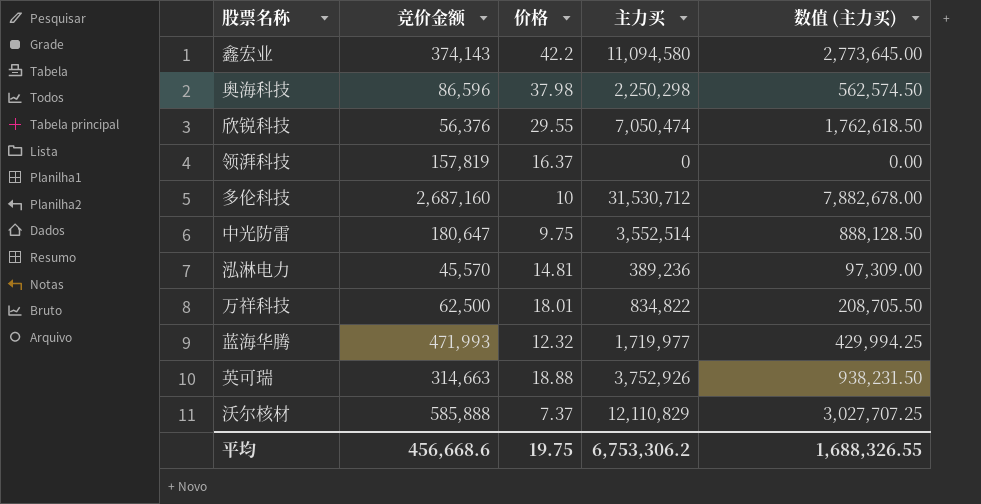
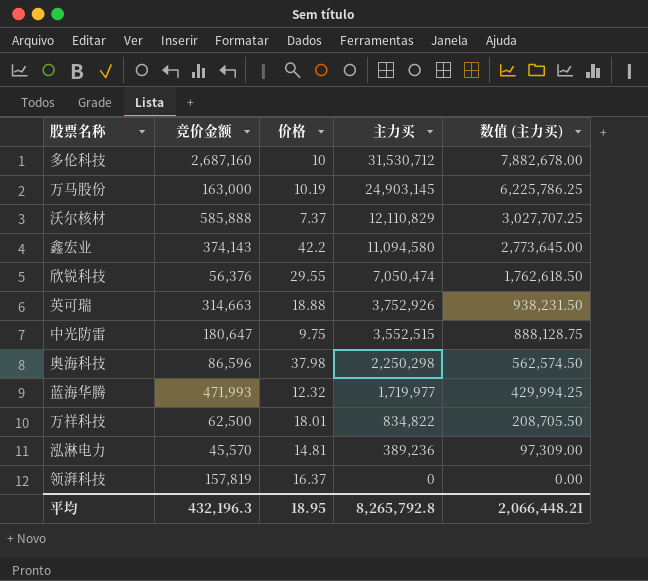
row order: none -> 主力买 descending
row 万马股份: none -> 163,000 | 10.19 | 24,903,145 | 6,225,786.25
中光防雷 | 主力买: 3,552,514 -> 3,552,515
中光防雷 | 数值 (主力买): 888,128.50 -> 888,128.75
平均 | 竞价金额: 456,668.6 -> 432,196.3
平均 | 价格: 19.75 -> 18.95
平均 | 主力买: 6,753,306.2 -> 8,265,792.8
平均 | 数值 (主力买): 1,688,326.55 -> 2,066,448.21

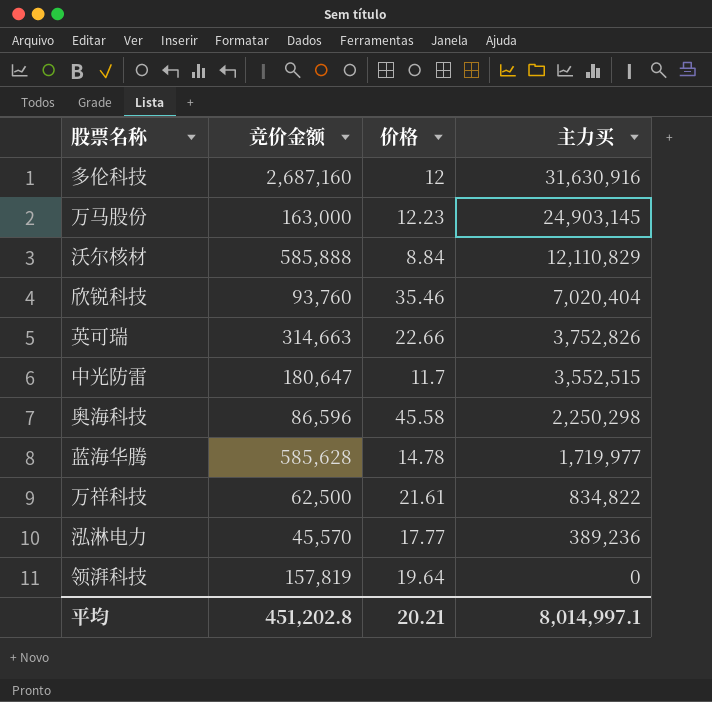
column 数值 (主力买) | formula: [主力买] * 0.25 -> none
row 鑫宏业: 374,143 | 42.2 | 11,094,580 | 2,773,645.00 -> none
多伦科技 | 价格: 10 -> 12
多伦科技 | 主力买: 31,530,712 -> 31,630,916
万马股份 | 价格: 10.19 -> 12.23
沃尔核材 | 价格: 7.37 -> 8.84
欣锐科技 | 竞价金额: 56,376 -> 93,760
欣锐科技 | 价格: 29.55 -> 35.46
欣锐科技 | 主力买: 7,050,474 -> 7,020,404
英可瑞 | 价格: 18.88 -> 22.66
英可瑞 | 主力买: 3,752,926 -> 3,752,826
中光防雷 | 价格: 9.75 -> 11.7
奥海科技 | 价格: 37.98 -> 45.58
蓝海华腾 | 竞价金额: 471,993 -> 585,628
蓝海华腾 | 价格: 12.32 -> 14.78
万祥科技 | 价格: 18.01 -> 21.61
泓淋电力 | 价格: 14.81 -> 17.77
领湃科技 | 价格: 16.37 -> 19.64
平均 | 竞价金额: 432,196.3 -> 451,202.8
平均 | 价格: 18.95 -> 20.21
平均 | 主力买: 8,265,792.8 -> 8,014,997.1

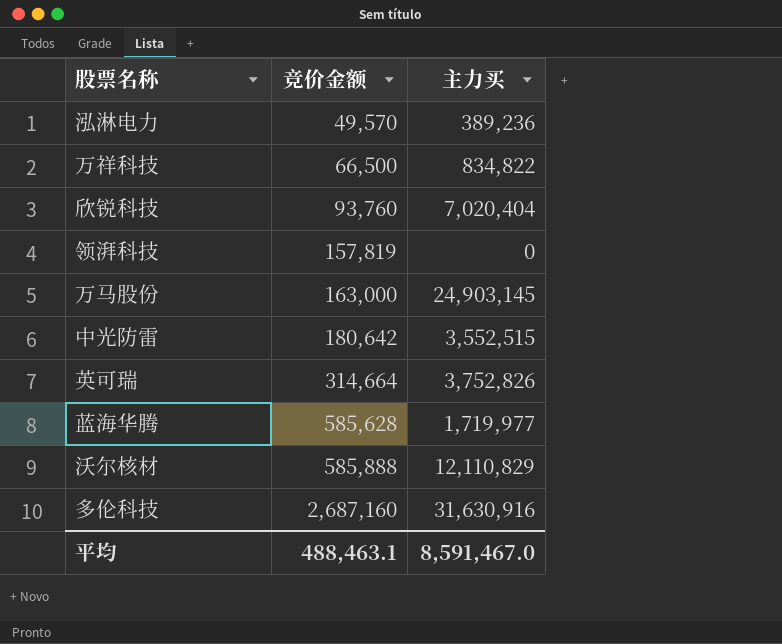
row order: 主力买 descending -> 竞价金额 ascending
column 价格 | position: 3 -> none
row 奥海科技: 86,596 | 45.58 | 2,250,298 -> none
泓淋电力 | 竞价金额: 45,570 -> 49,570
万祥科技 | 竞价金额: 62,500 -> 66,500
中光防雷 | 竞价金额: 180,647 -> 180,642
英可瑞 | 竞价金额: 314,663 -> 314,664
平均 | 竞价金额: 451,202.8 -> 488,463.1
平均 | 主力买: 8,014,997.1 -> 8,591,467.0

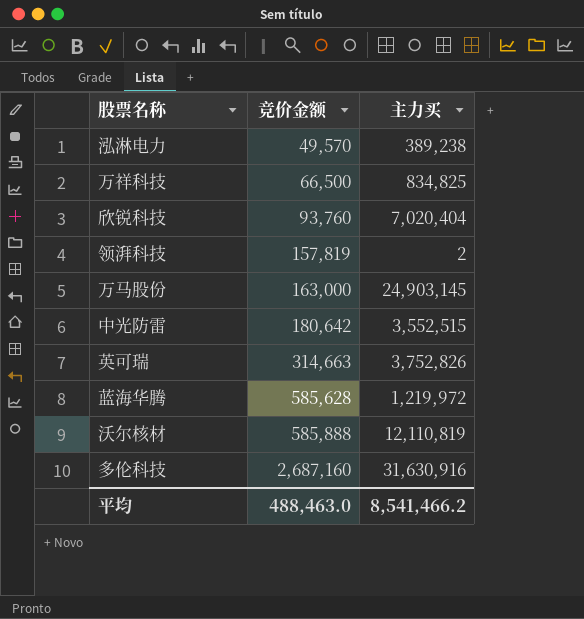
泓淋电力 | 主力买: 389,236 -> 389,238
万祥科技 | 主力买: 834,822 -> 834,825
领湃科技 | 主力买: 0 -> 2
英可瑞 | 竞价金额: 314,664 -> 314,663
蓝海华腾 | 主力买: 1,719,977 -> 1,219,972
沃尔核材 | 主力买: 12,110,829 -> 12,110,819
平均 | 竞价金额: 488,463.1 -> 488,463.0
平均 | 主力买: 8,591,467.0 -> 8,541,466.2

